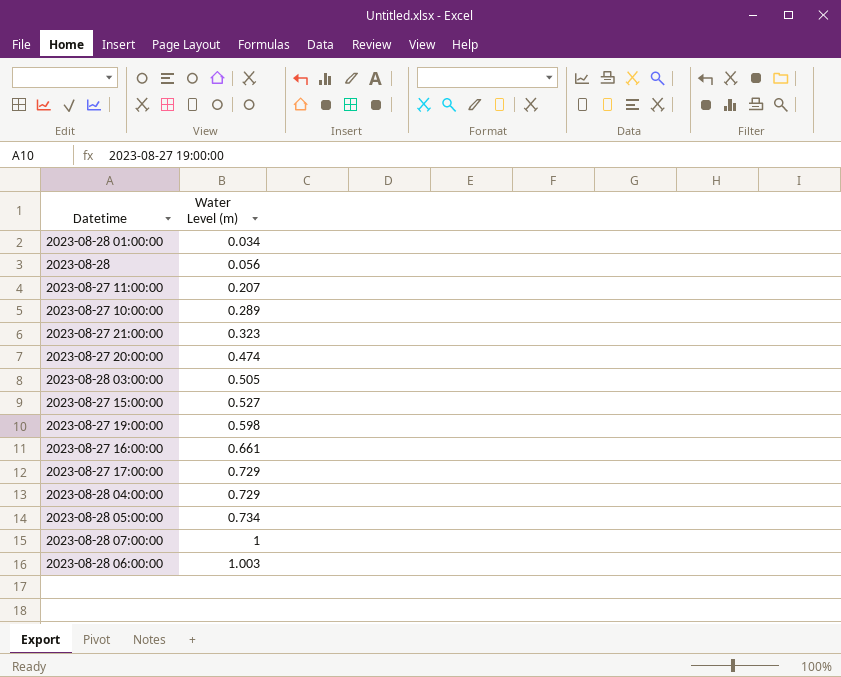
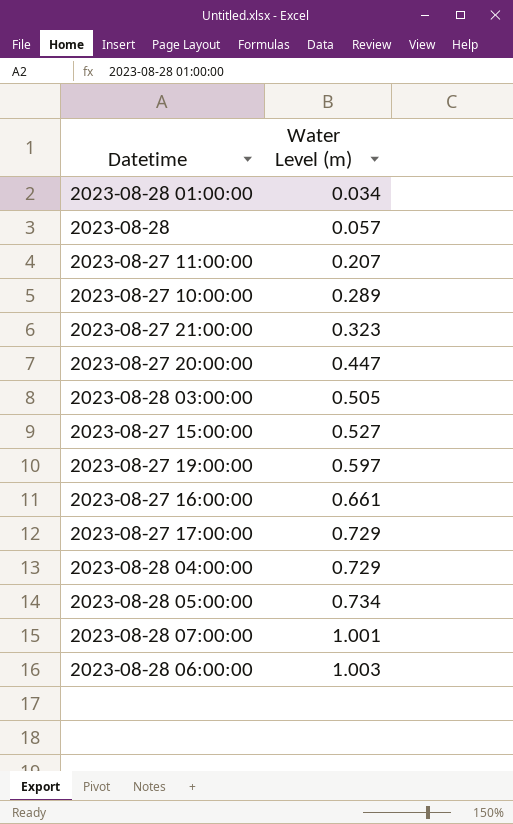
2023-08-28 | Water Level (m): 0.056 -> 0.057
2023-08-27 20:00:00 | Water Level (m): 0.474 -> 0.447
2023-08-27 19:00:00 | Water Level (m): 0.598 -> 0.597
2023-08-28 07:00:00 | Water Level (m): 1 -> 1.001

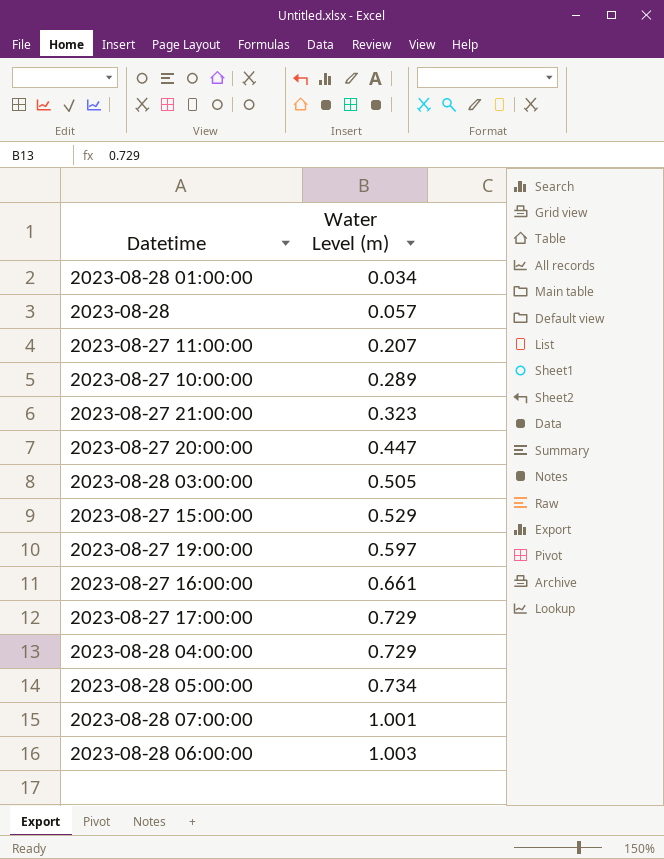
2023-08-27 15:00:00 | Water Level (m): 0.527 -> 0.529

